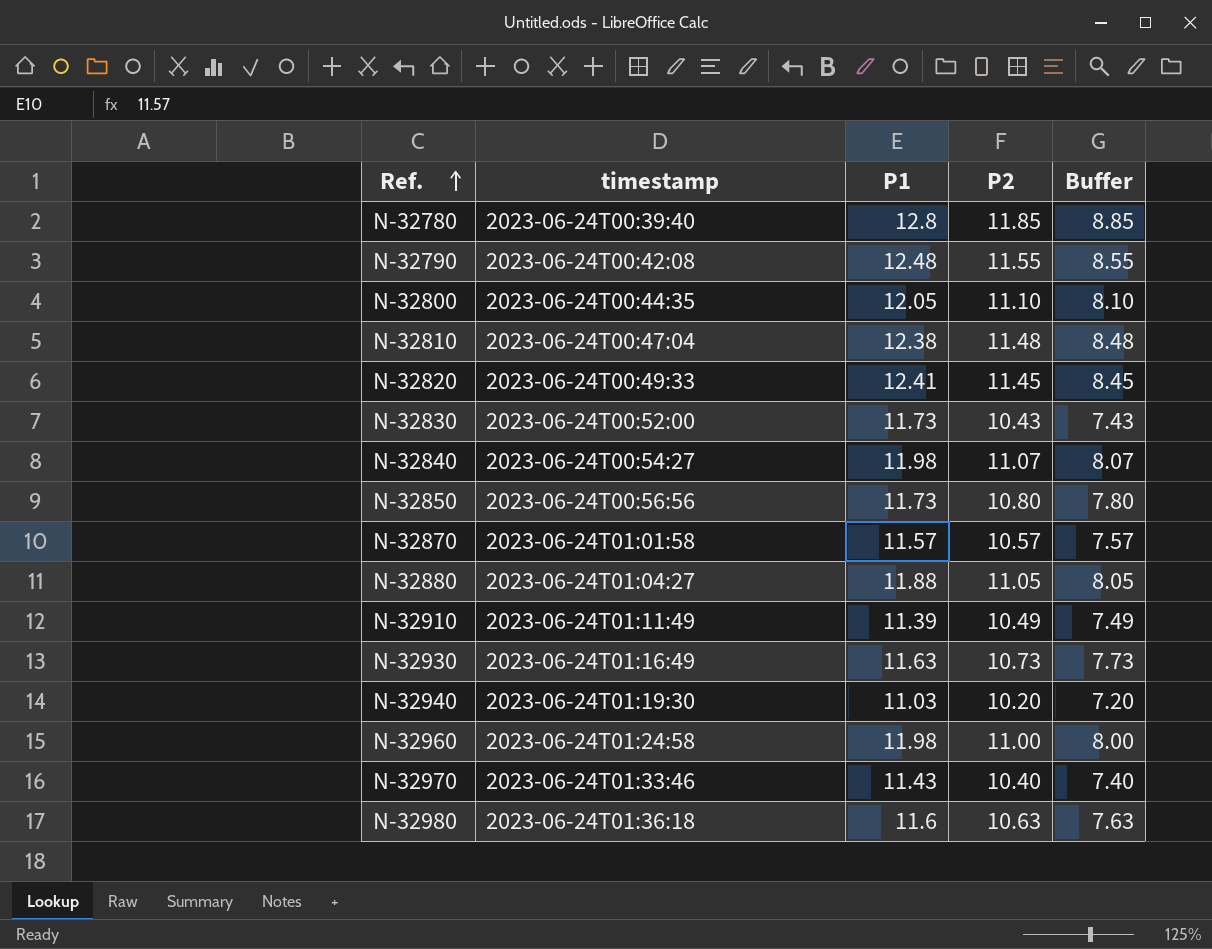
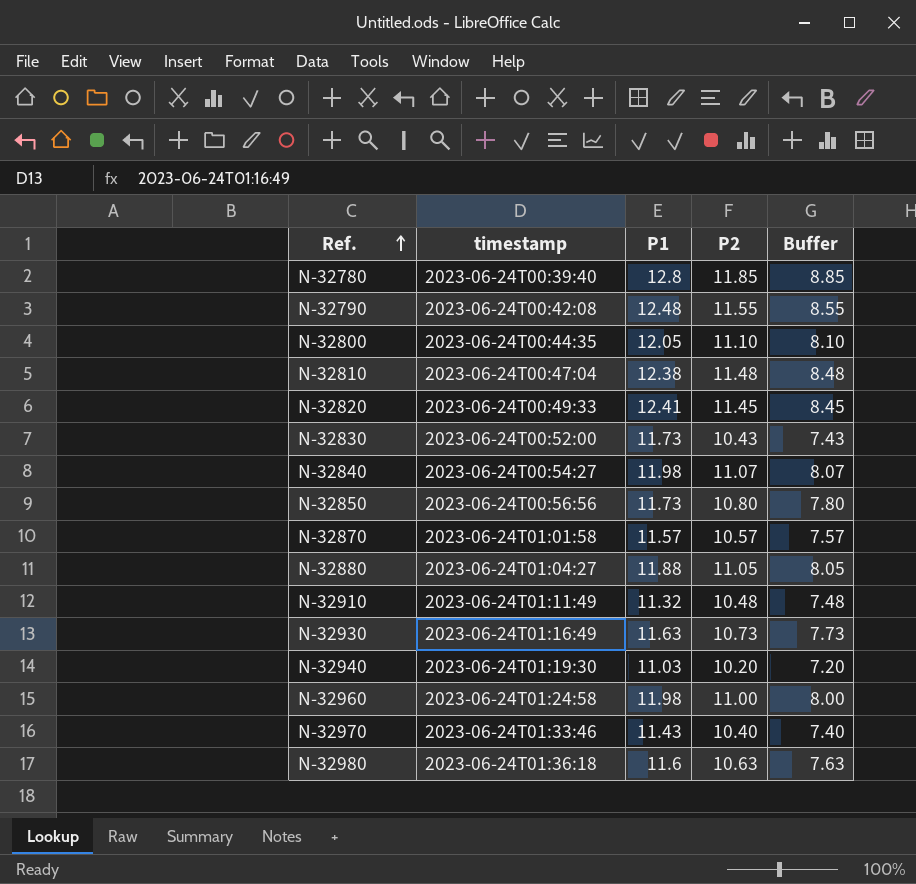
N-32910 | P1: 11.39 -> 11.32
N-32910 | P2: 10.49 -> 10.48
N-32910 | Buffer: 7.49 -> 7.48

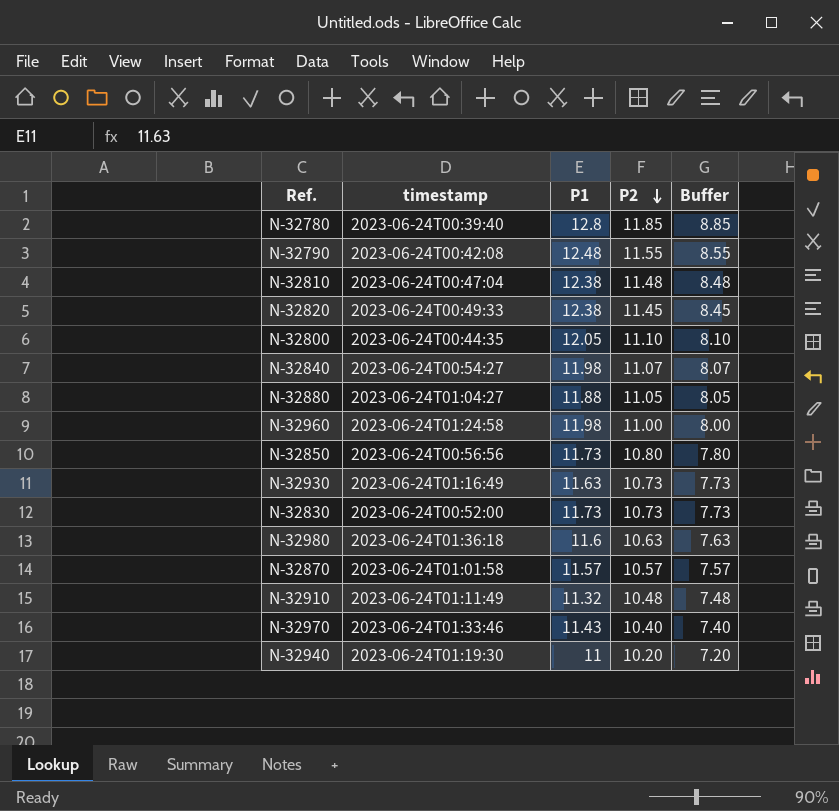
row order: Ref. ascending -> P2 descending
N-32820 | P1: 12.41 -> 12.38
N-32830 | P2: 10.43 -> 10.73
N-32830 | Buffer: 7.43 -> 7.73
N-32940 | P1: 11.03 -> 11

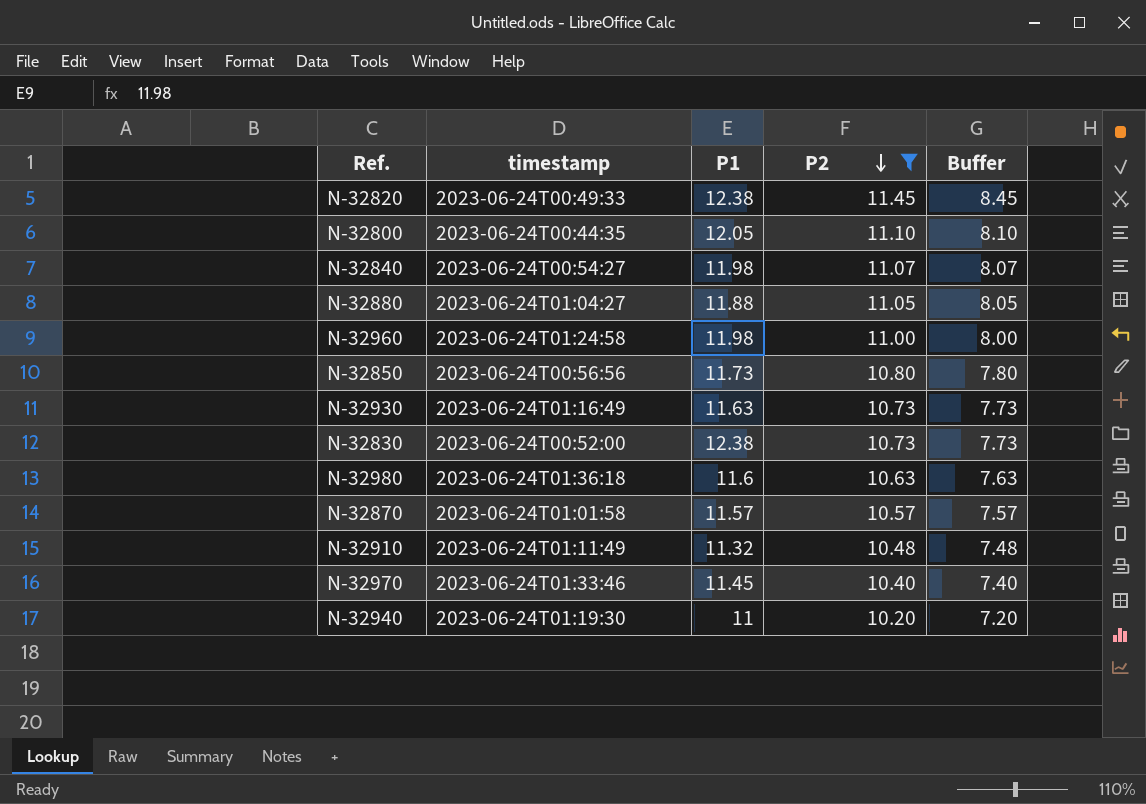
filter: none -> P2 <= 11.45
N-32830 | P1: 11.73 -> 12.38
N-32970 | P1: 11.43 -> 11.45

